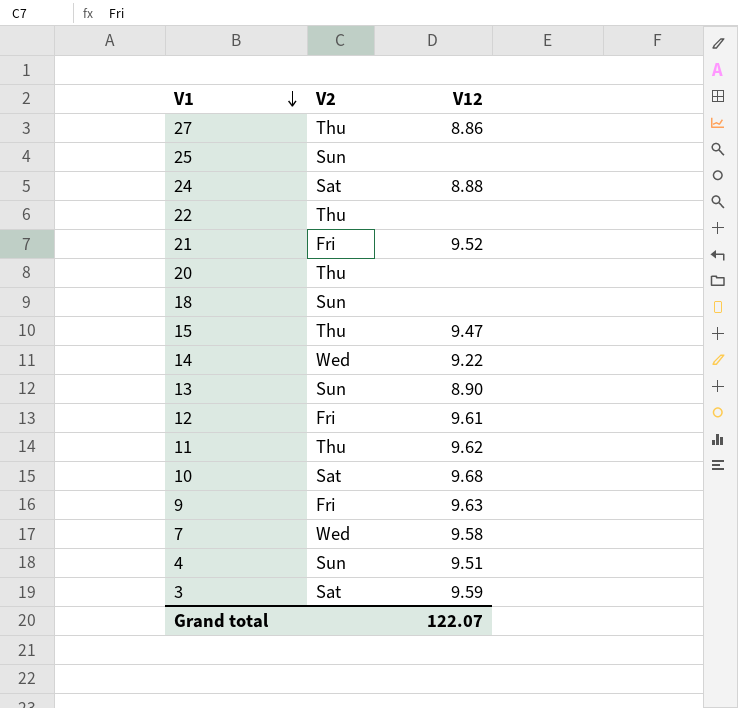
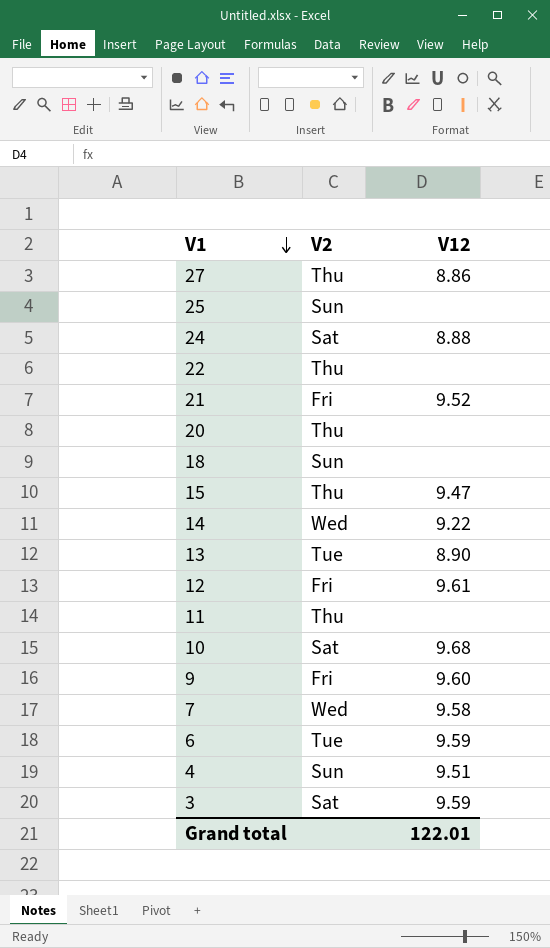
13 | V2: Sun -> Tue
11 | V12: 9.62 -> none
9 | V12: 9.63 -> 9.60
row 6: none -> Tue | 9.59
Grand total | V12: 122.07 -> 122.01

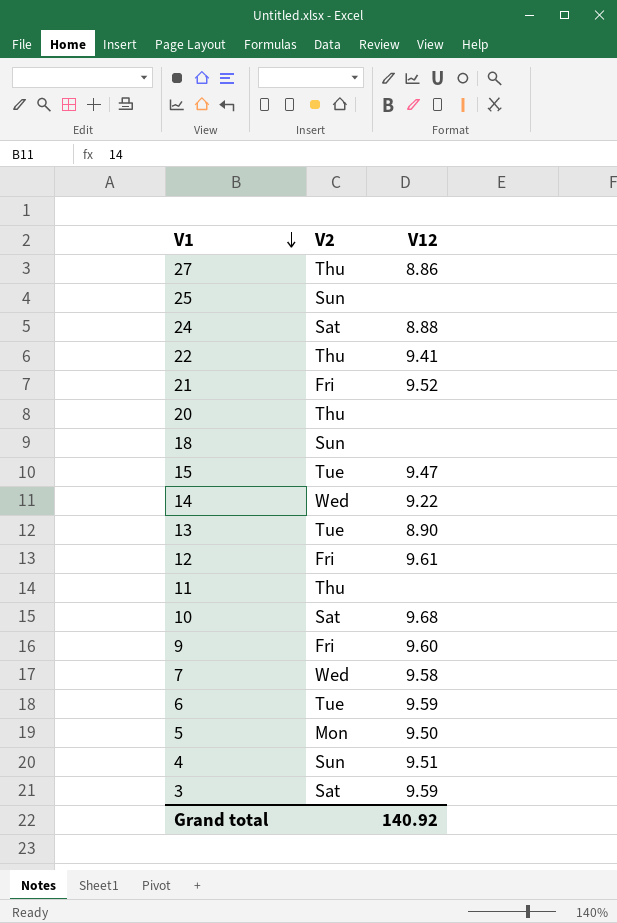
22 | V12: none -> 9.41
15 | V2: Thu -> Tue
row 5: none -> Mon | 9.50
Grand total | V12: 122.01 -> 140.92

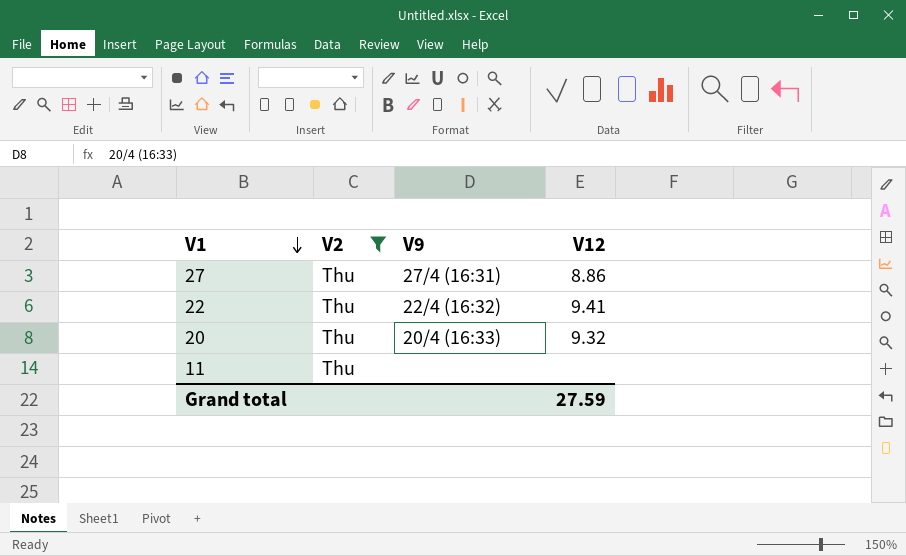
filter: none -> V2 = Thu
column V9 | position: none -> 3
20 | V12: none -> 9.32
Grand total | V12: 140.92 -> 27.59

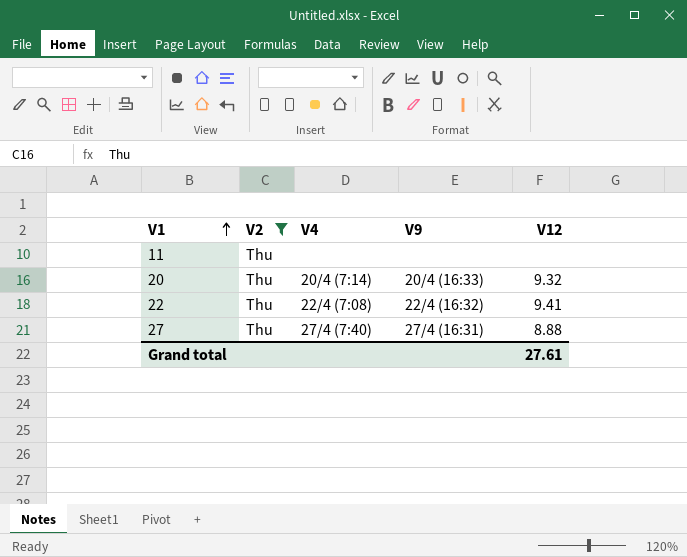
row order: V1 descending -> V1 ascending
column V4 | position: none -> 3
27 | V12: 8.86 -> 8.88
Grand total | V12: 27.59 -> 27.61

